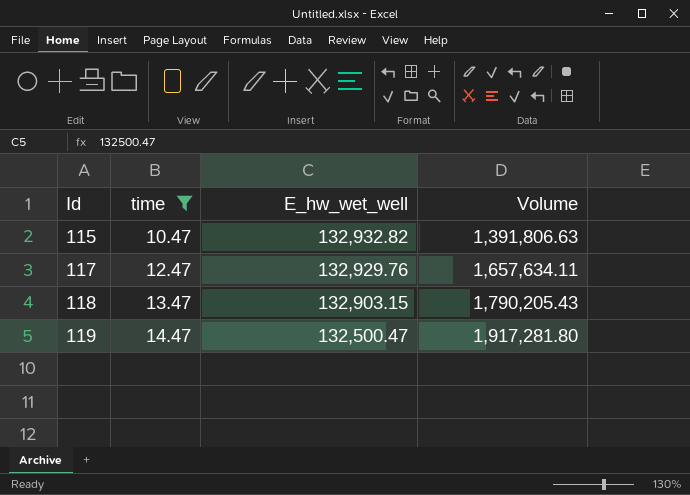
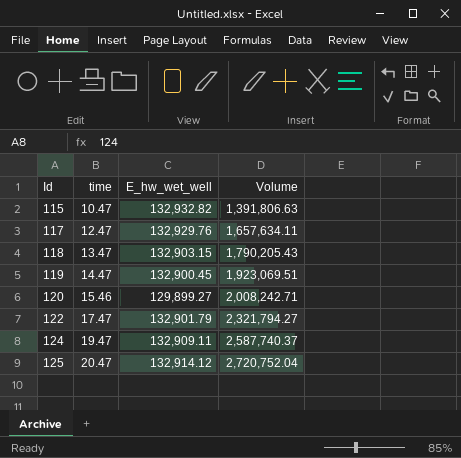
filter: time <= 14.47 -> none
119 | E_hw_wet_well: 132,500.47 -> 132,900.45
119 | Volume: 1,917,281.80 -> 1,923,069.51

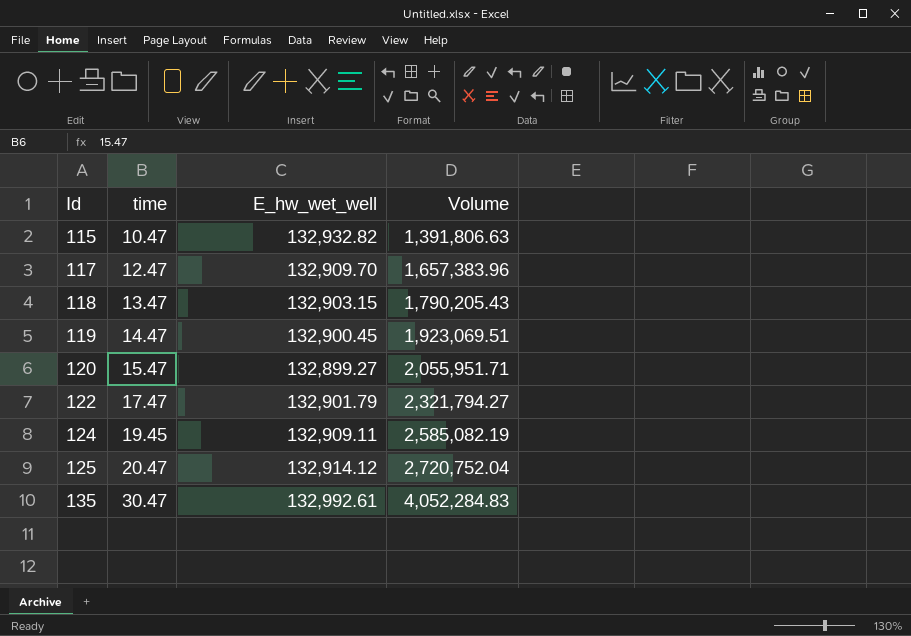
117 | E_hw_wet_well: 132,929.76 -> 132,909.70
117 | Volume: 1,657,634.11 -> 1,657,383.96
120 | time: 15.46 -> 15.47
120 | E_hw_wet_well: 129,899.27 -> 132,899.27
120 | Volume: 2,008,242.71 -> 2,055,951.71
124 | time: 19.47 -> 19.45
124 | Volume: 2,587,740.37 -> 2,585,082.19
row 135: none -> 30.47 | 132,992.61 | 4,052,284.83

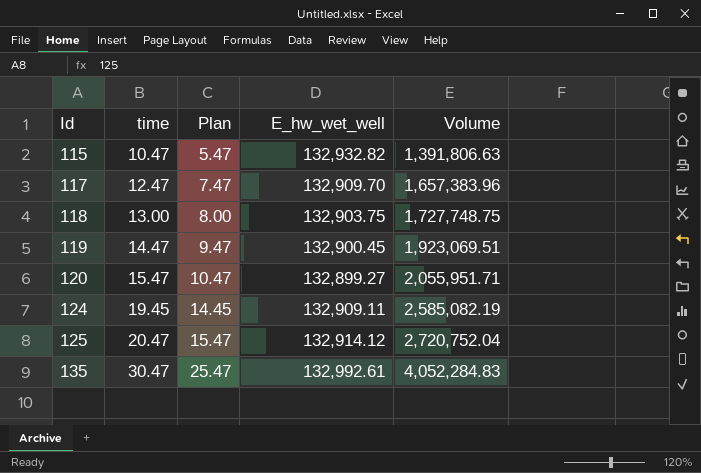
column Plan | formula: none -> [time] - 5
row 122: 17.47 | 132,901.79 | 2,321,794.27 -> none
118 | time: 13.47 -> 13.00
118 | E_hw_wet_well: 132,903.15 -> 132,903.75
118 | Volume: 1,790,205.43 -> 1,727,748.75

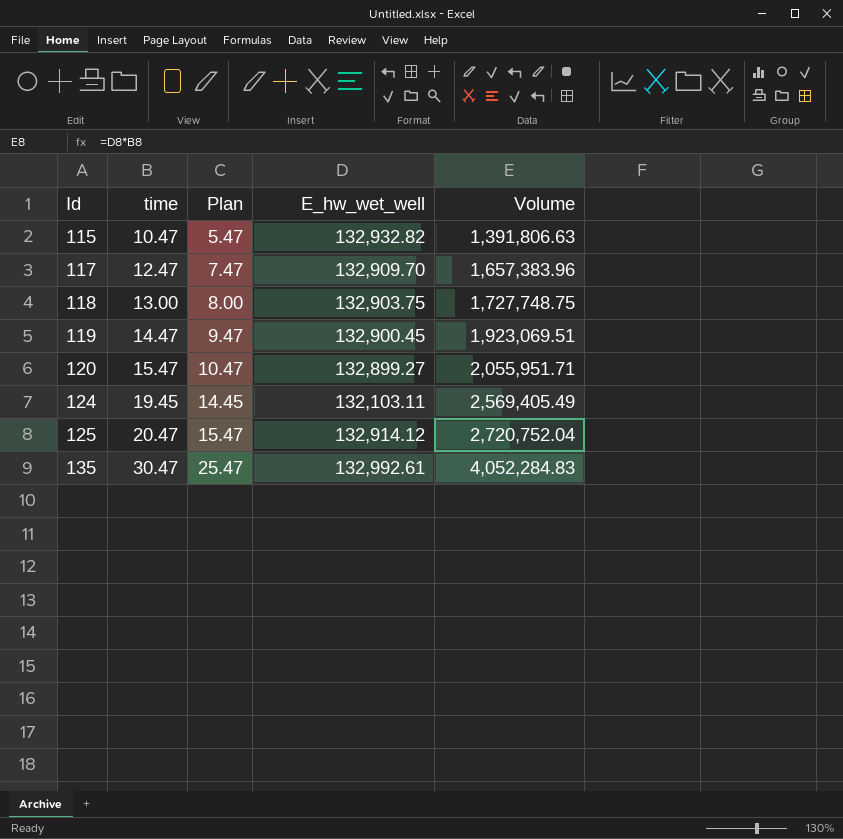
124 | E_hw_wet_well: 132,909.11 -> 132,103.11
124 | Volume: 2,585,082.19 -> 2,569,405.49

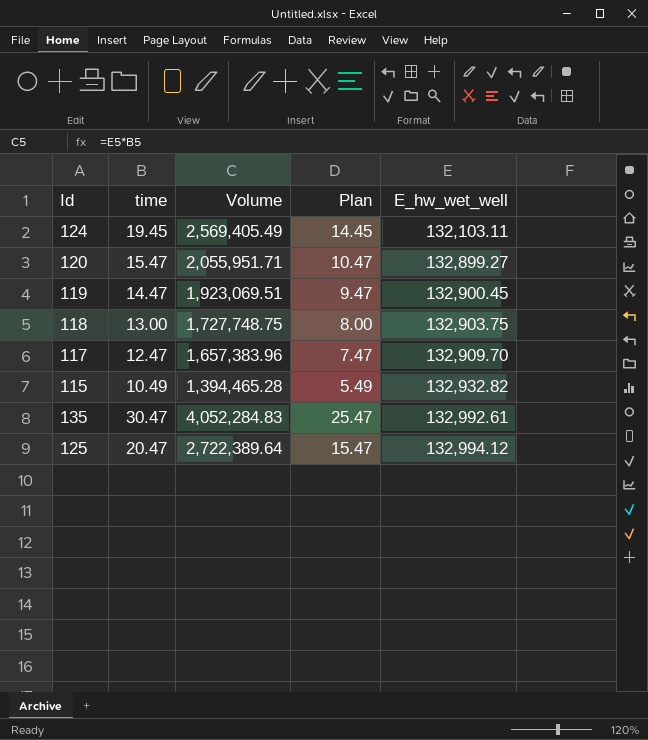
row order: Id ascending -> E_hw_wet_well ascending
column Volume | position: 5 -> 3
115 | time: 10.47 -> 10.49
115 | Volume: 1,391,806.63 -> 1,394,465.28
115 | Plan: 5.47 -> 5.49
125 | Volume: 2,720,752.04 -> 2,722,389.64
125 | E_hw_wet_well: 132,914.12 -> 132,994.12

